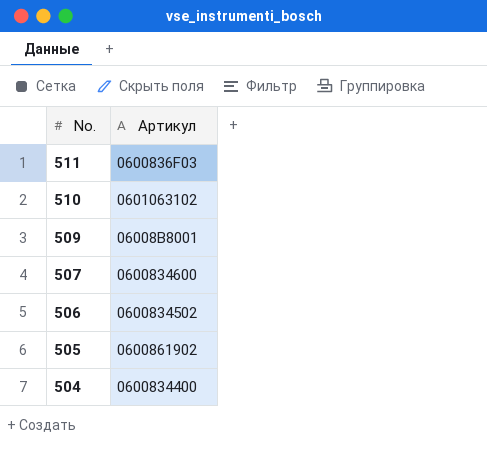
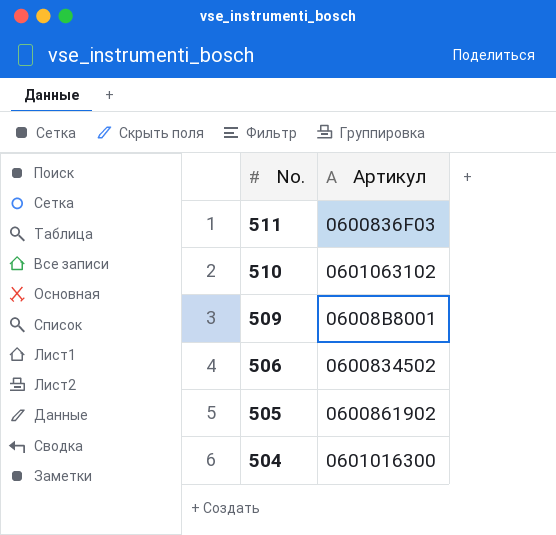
row 507: 0600834600 -> none
504 | Артикул: 0600834400 -> 0601016300

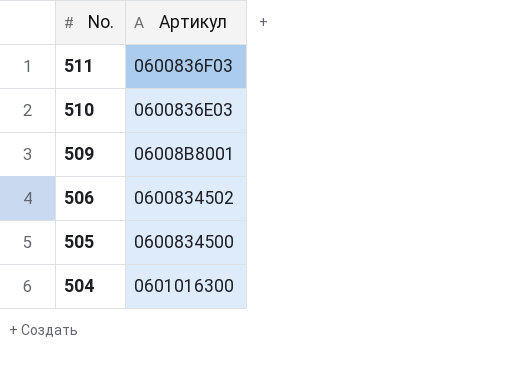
510 | Артикул: 0601063102 -> 0600836E03
505 | Артикул: 0600861902 -> 0600834500

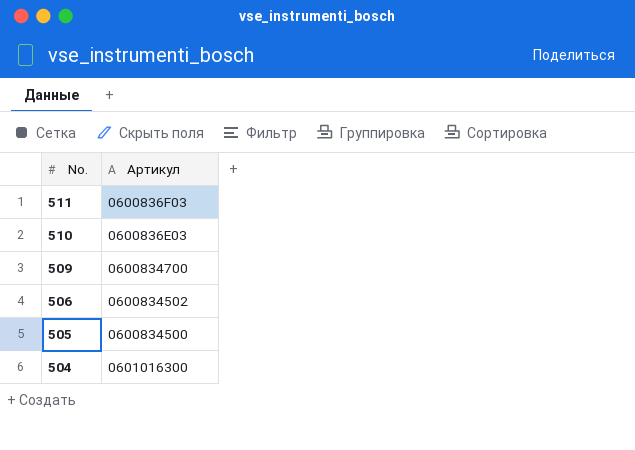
509 | Артикул: 06008B8001 -> 0600834700

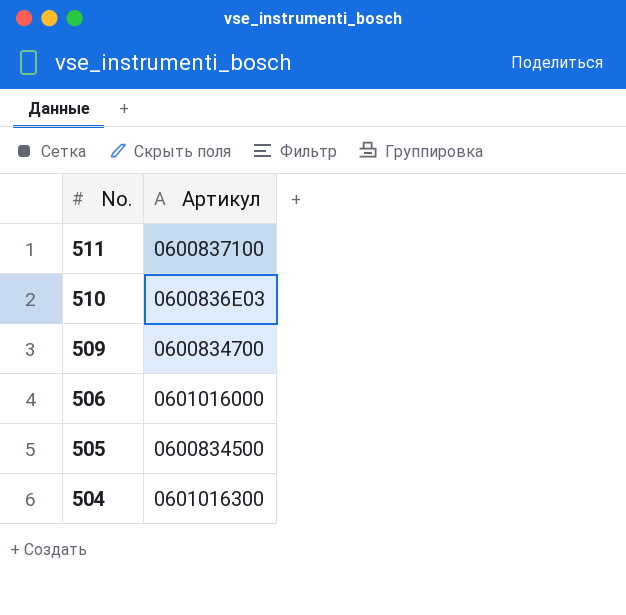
511 | Артикул: 0600836F03 -> 0600837100
506 | Артикул: 0600834502 -> 0601016000

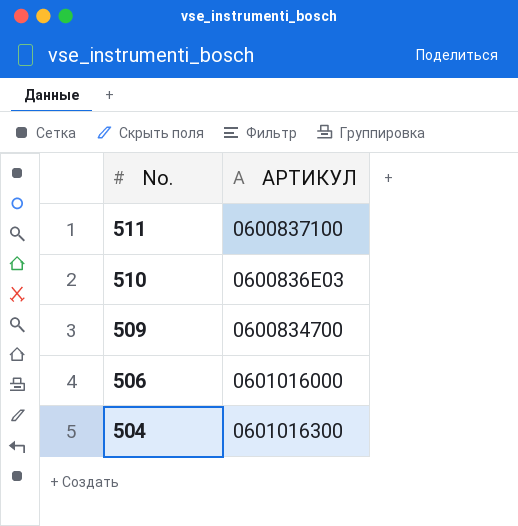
column name: Артикул -> АРТИКУЛ
row 505: 0600834500 -> none

